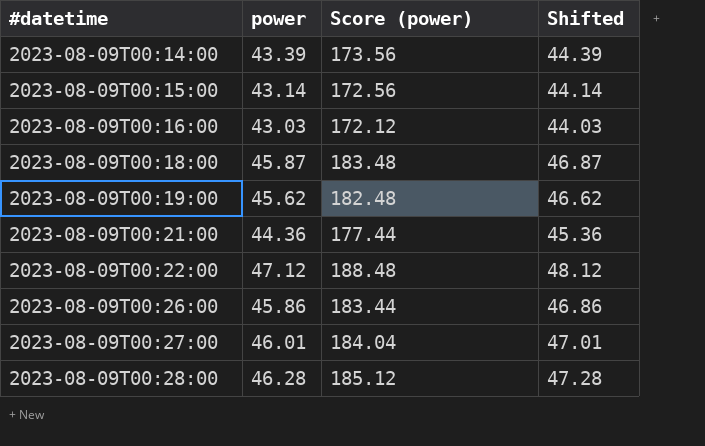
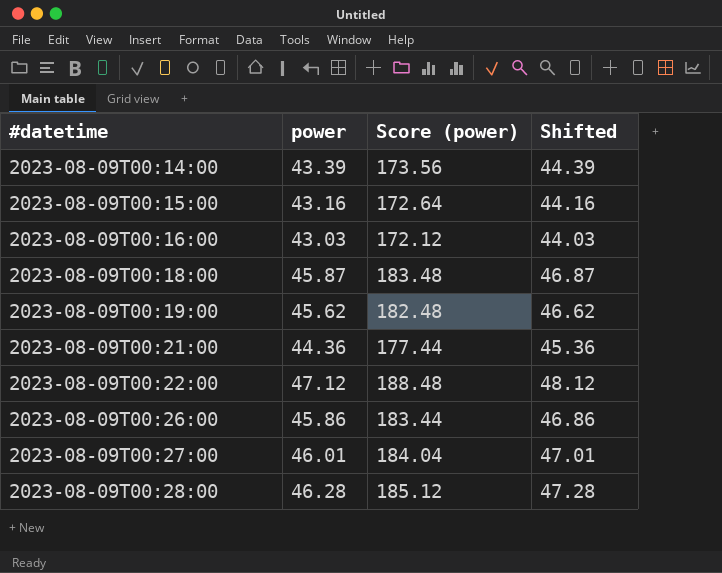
2023-08-09T00:15:00 | power: 43.14 -> 43.16
2023-08-09T00:15:00 | Score (power): 172.56 -> 172.64
2023-08-09T00:15:00 | Shifted: 44.14 -> 44.16

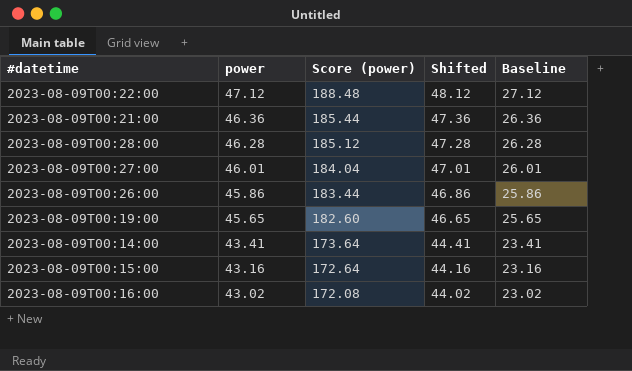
row order: #datetime ascending -> power descending
column Baseline | formula: none -> [power] - 20
row 2023-08-09T00:18:00: 45.87 | 183.48 | 46.87 -> none
2023-08-09T00:21:00 | power: 44.36 -> 46.36
2023-08-09T00:21:00 | Score (power): 177.44 -> 185.44
2023-08-09T00:21:00 | Shifted: 45.36 -> 47.36
2023-08-09T00:19:00 | power: 45.62 -> 45.65
2023-08-09T00:19:00 | Score (power): 182.48 -> 182.60
2023-08-09T00:19:00 | Shifted: 46.62 -> 46.65
2023-08-09T00:14:00 | power: 43.39 -> 43.41
2023-08-09T00:14:00 | Score (power): 173.56 -> 173.64
2023-08-09T00:14:00 | Shifted: 44.39 -> 44.41
2023-08-09T00:16:00 | power: 43.03 -> 43.02
2023-08-09T00:16:00 | Score (power): 172.12 -> 172.08
2023-08-09T00:16:00 | Shifted: 44.03 -> 44.02

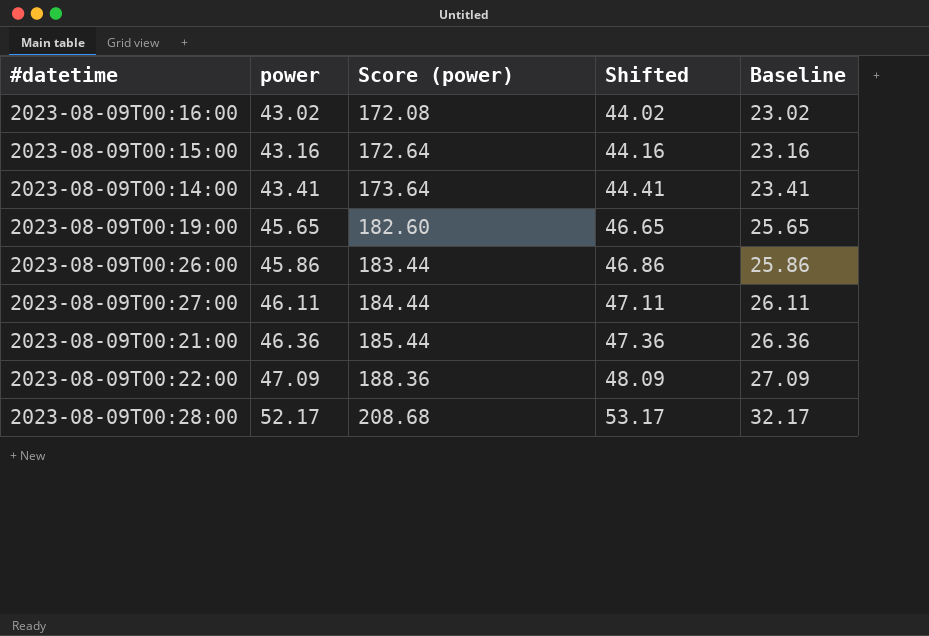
row order: power descending -> power ascending
2023-08-09T00:27:00 | power: 46.01 -> 46.11
2023-08-09T00:27:00 | Score (power): 184.04 -> 184.44
2023-08-09T00:27:00 | Shifted: 47.01 -> 47.11
2023-08-09T00:27:00 | Baseline: 26.01 -> 26.11
2023-08-09T00:22:00 | power: 47.12 -> 47.09
2023-08-09T00:22:00 | Score (power): 188.48 -> 188.36
2023-08-09T00:22:00 | Shifted: 48.12 -> 48.09
2023-08-09T00:22:00 | Baseline: 27.12 -> 27.09
2023-08-09T00:28:00 | power: 46.28 -> 52.17
2023-08-09T00:28:00 | Score (power): 185.12 -> 208.68
2023-08-09T00:28:00 | Shifted: 47.28 -> 53.17
2023-08-09T00:28:00 | Baseline: 26.28 -> 32.17

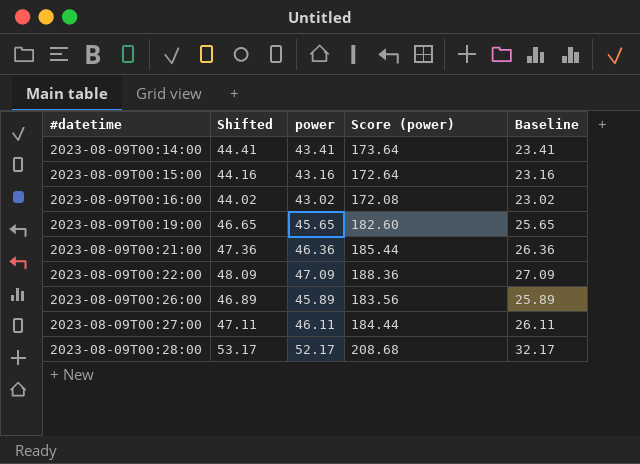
row order: power ascending -> #datetime ascending
column Shifted | position: 4 -> 2
2023-08-09T00:26:00 | Shifted: 46.86 -> 46.89
2023-08-09T00:26:00 | power: 45.86 -> 45.89
2023-08-09T00:26:00 | Score (power): 183.44 -> 183.56
2023-08-09T00:26:00 | Baseline: 25.86 -> 25.89

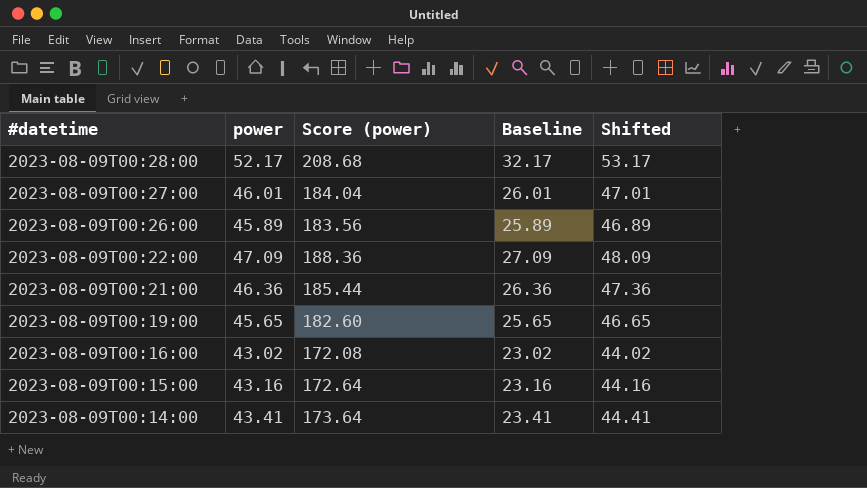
row order: #datetime ascending -> #datetime descending
column Shifted | position: 2 -> 5
2023-08-09T00:27:00 | power: 46.11 -> 46.01
2023-08-09T00:27:00 | Score (power): 184.44 -> 184.04
2023-08-09T00:27:00 | Baseline: 26.11 -> 26.01
2023-08-09T00:27:00 | Shifted: 47.11 -> 47.01

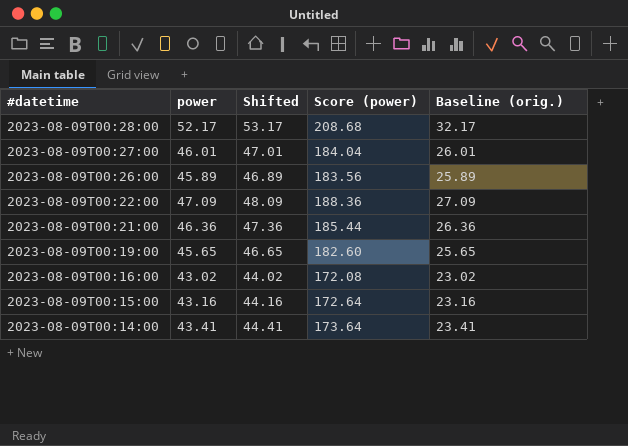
column Shifted | position: 5 -> 3
column name: Baseline -> Baseline (orig.)

